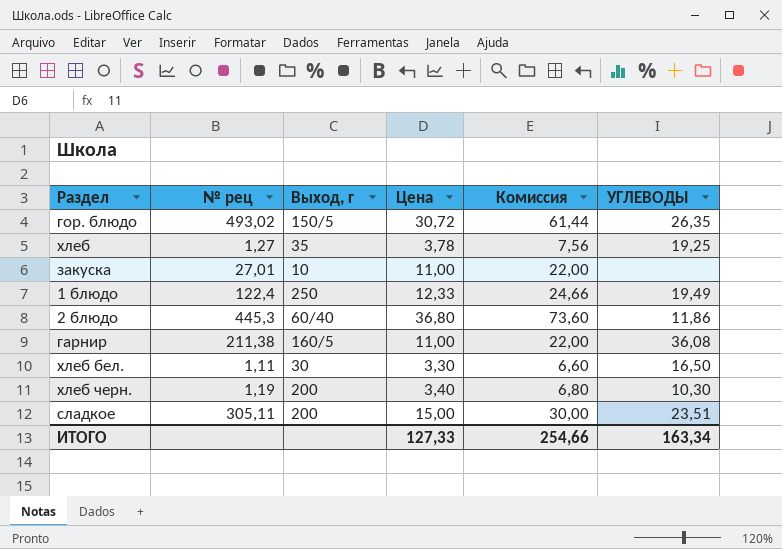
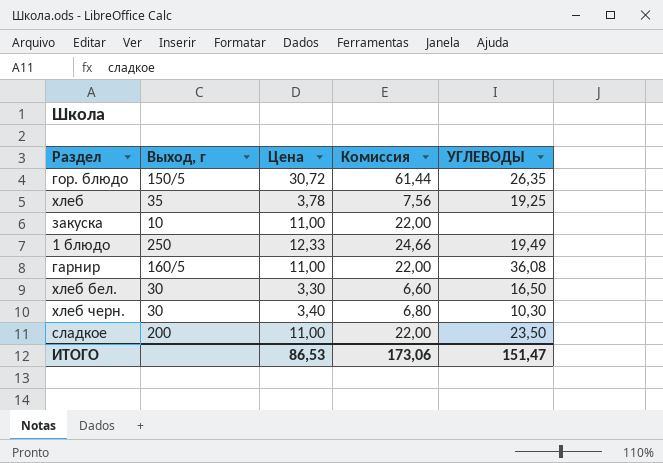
column № рец | position: 2 -> none
row 2 блюдо: 445,3 | 60/40 | 36,80 | 73,60 | 11,86 -> none
хлеб черн. | Выход, г: 200 -> 30
сладкое | Цена: 15,00 -> 11,00
сладкое | Комиссия: 30,00 -> 22,00
сладкое | УГЛЕВОДЫ: 23,51 -> 23,50
ИТОГО | Цена: 127,33 -> 86,53
ИТОГО | Комиссия: 254,66 -> 173,06
ИТОГО | УГЛЕВОДЫ: 163,34 -> 151,47

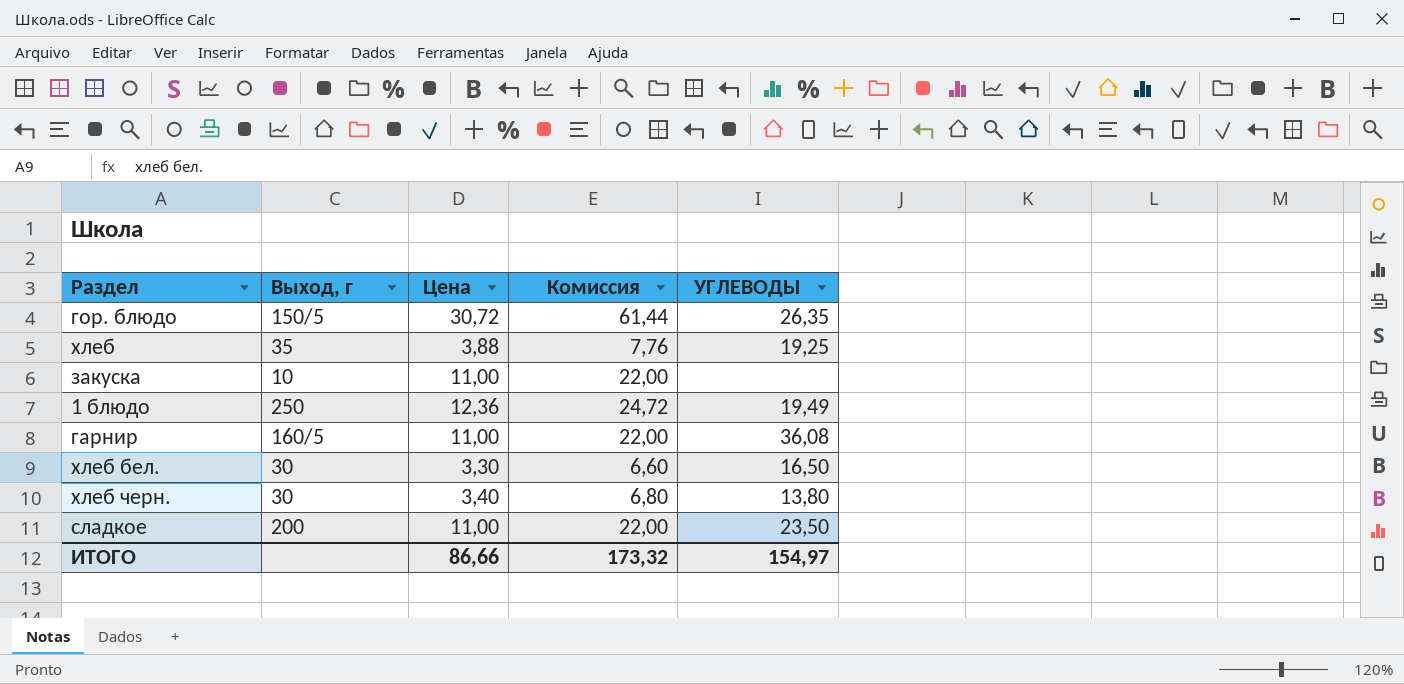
хлеб | Цена: 3,78 -> 3,88
хлеб | Комиссия: 7,56 -> 7,76
1 блюдо | Цена: 12,33 -> 12,36
1 блюдо | Комиссия: 24,66 -> 24,72
хлеб черн. | УГЛЕВОДЫ: 10,30 -> 13,80
ИТОГО | Цена: 86,53 -> 86,66
ИТОГО | Комиссия: 173,06 -> 173,32
ИТОГО | УГЛЕВОДЫ: 151,47 -> 154,97

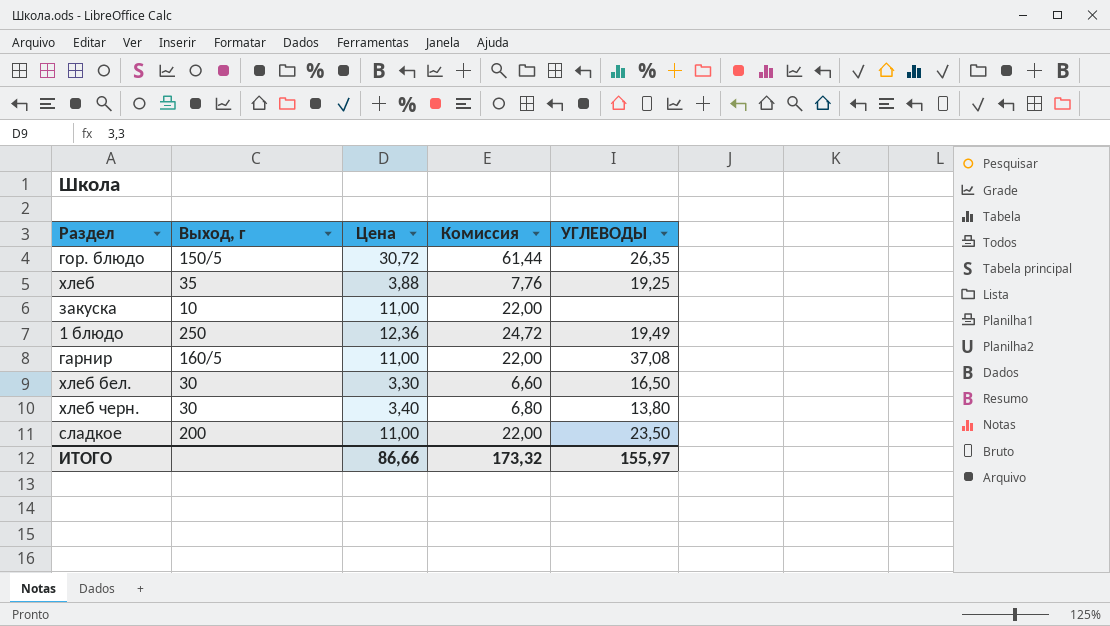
гарнир | УГЛЕВОДЫ: 36,08 -> 37,08
ИТОГО | УГЛЕВОДЫ: 154,97 -> 155,97

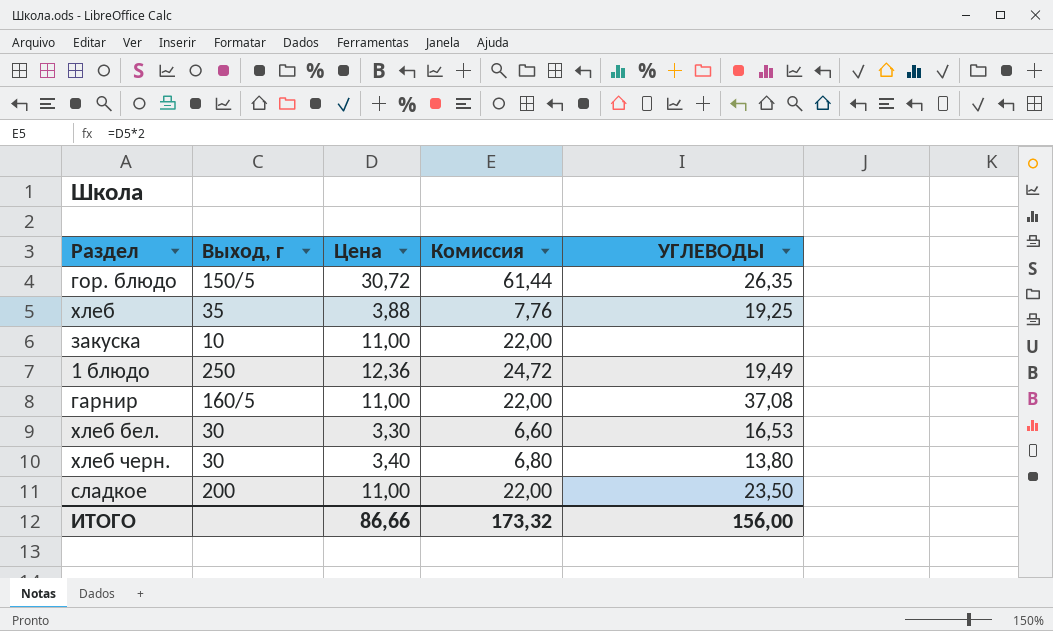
хлеб бел. | УГЛЕВОДЫ: 16,50 -> 16,53
ИТОГО | УГЛЕВОДЫ: 155,97 -> 156,00

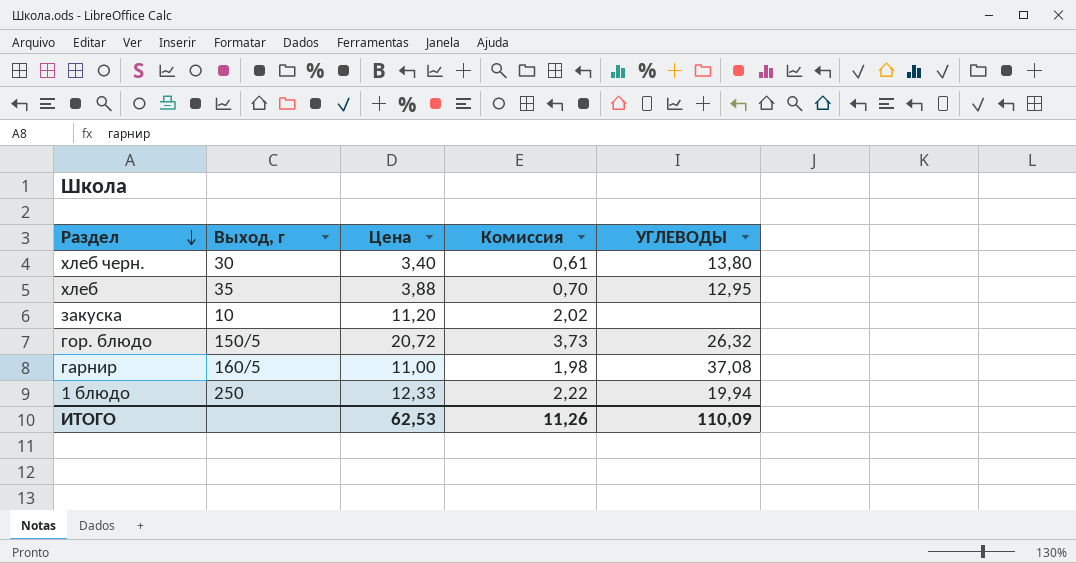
row order: none -> Раздел descending
column Комиссия | formula: [Цена] * 2 -> [Цена] * 0,18
row хлеб бел.: 30 | 3,30 | 6,60 | 16,53 -> none
row сладкое: 200 | 11,00 | 22,00 | 23,50 -> none
хлеб | УГЛЕВОДЫ: 19,25 -> 12,95
закуска | Цена: 11,00 -> 11,20
гор. блюдо | Цена: 30,72 -> 20,72
гор. блюдо | УГЛЕВОДЫ: 26,35 -> 26,32
1 блюдо | Цена: 12,36 -> 12,33
1 блюдо | УГЛЕВОДЫ: 19,49 -> 19,94
ИТОГО | Цена: 86,66 -> 62,53
ИТОГО | Комиссия: 173,32 -> 11,26
ИТОГО | УГЛЕВОДЫ: 156,00 -> 110,09

